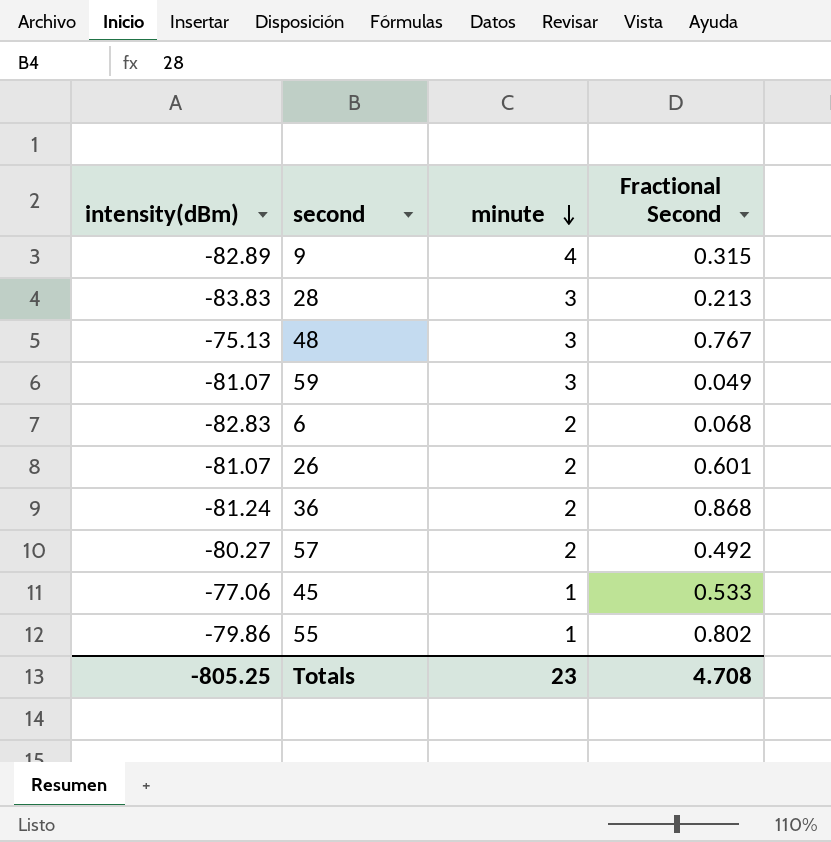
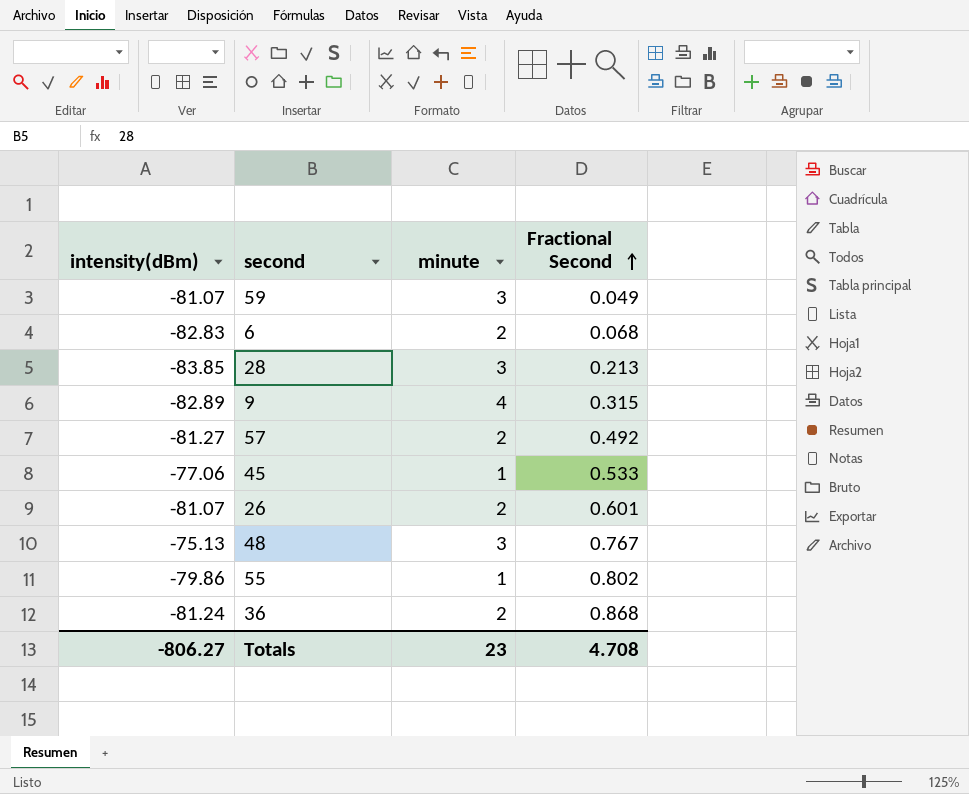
row order: minute descending -> Fractional Second ascending
28 | intensity(dBm): -83.83 -> -83.85
57 | intensity(dBm): -80.27 -> -81.27
Totals | intensity(dBm): -805.25 -> -806.27

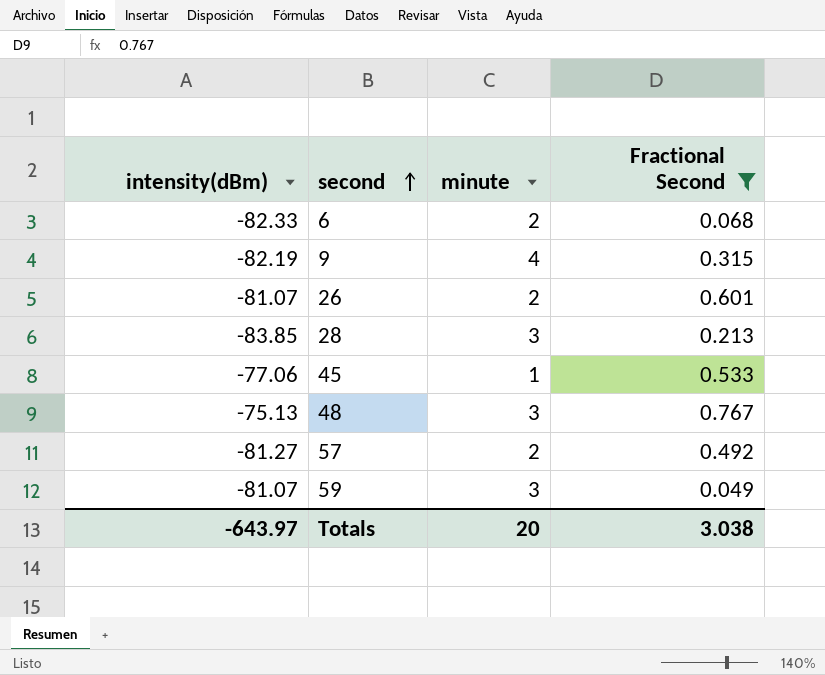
filter: none -> Fractional Second <= 0.767
row order: Fractional Second ascending -> second ascending
6 | intensity(dBm): -82.83 -> -82.33
9 | intensity(dBm): -82.89 -> -82.19
Totals | intensity(dBm): -806.27 -> -643.97
Totals | minute: 23 -> 20
Totals | Fractional Second: 4.708 -> 3.038

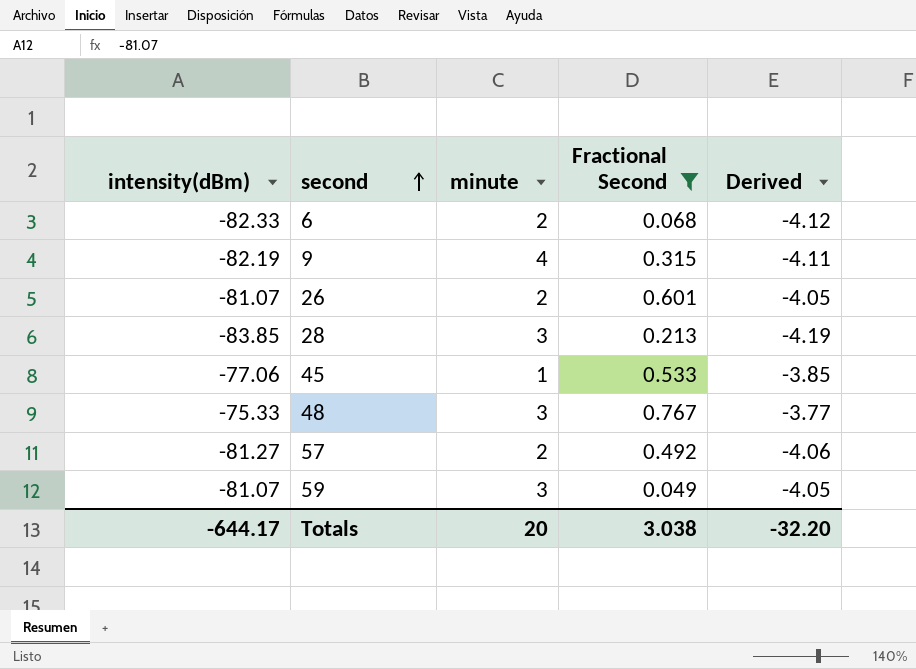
column Derived | formula: none -> [intensity(dBm)] * 0.05
48 | intensity(dBm): -75.13 -> -75.33
Totals | intensity(dBm): -643.97 -> -644.17

